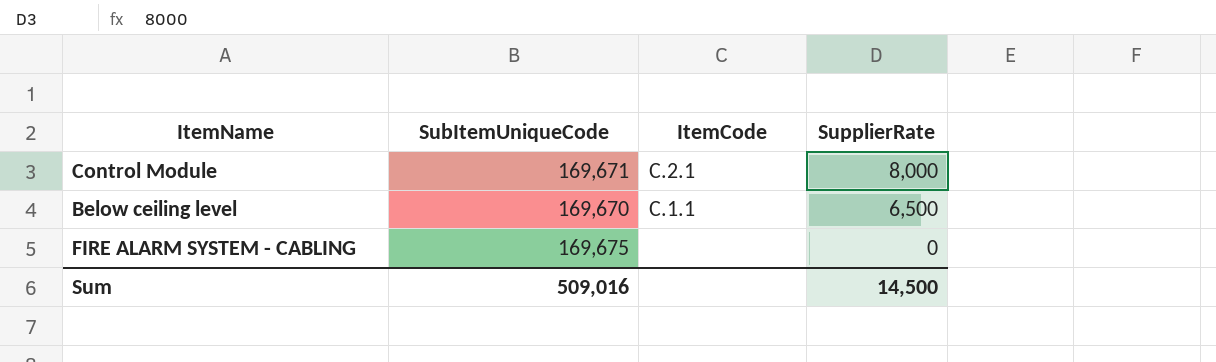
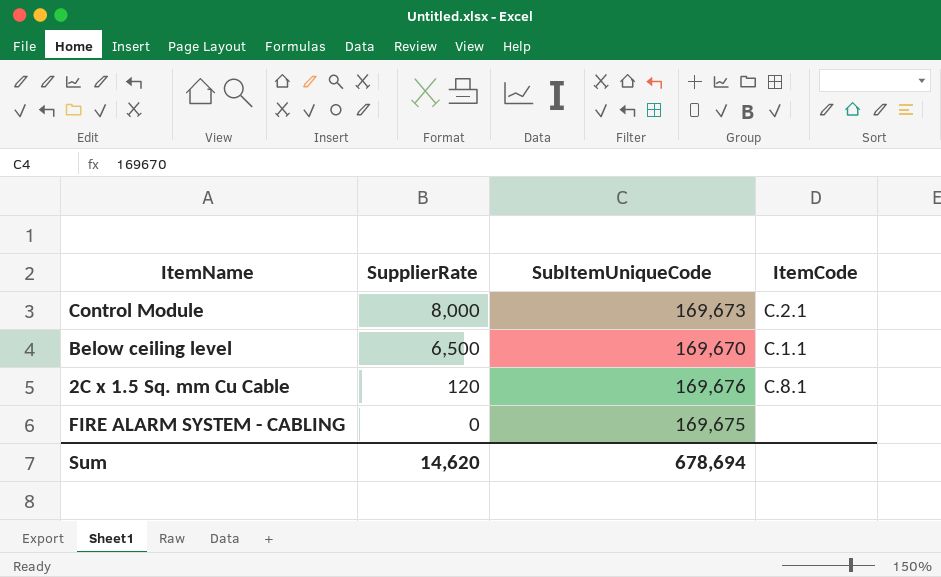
column SupplierRate | position: 4 -> 2
Control Module | SubItemUniqueCode: 169,671 -> 169,673
row 2C x 1.5 Sq. mm Cu Cable: none -> 120 | 169,676 | C.8.1
Sum | SupplierRate: 14,500 -> 14,620
Sum | SubItemUniqueCode: 509,016 -> 678,694

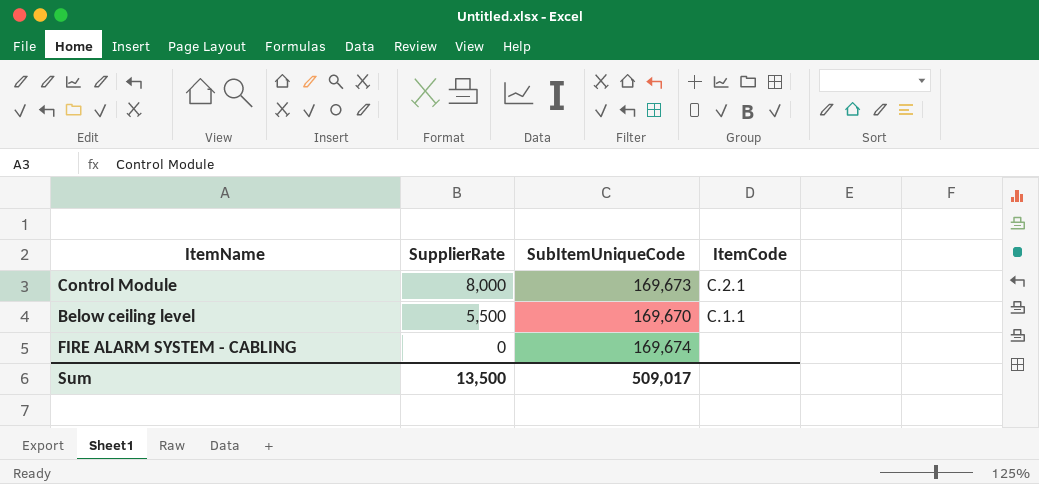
row 2C x 1.5 Sq. mm Cu Cable: 120 | 169,676 | C.8.1 -> none
Below ceiling level | SupplierRate: 6,500 -> 5,500
FIRE ALARM SYSTEM - CABLING | SubItemUniqueCode: 169,675 -> 169,674
Sum | SupplierRate: 14,620 -> 13,500
Sum | SubItemUniqueCode: 678,694 -> 509,017

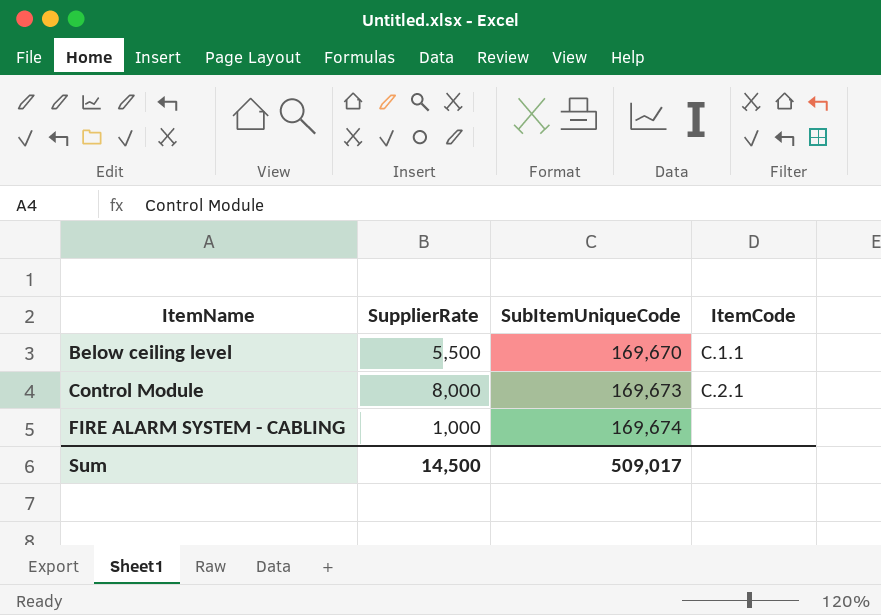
row order: SupplierRate descending -> ItemName ascending
FIRE ALARM SYSTEM - CABLING | SupplierRate: 0 -> 1,000
Sum | SupplierRate: 13,500 -> 14,500

